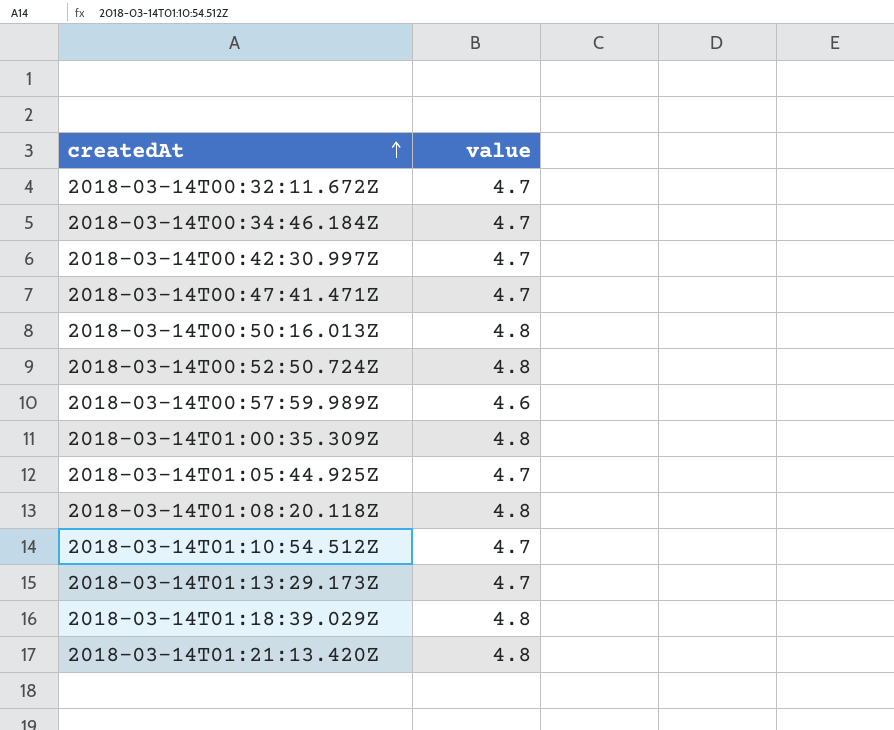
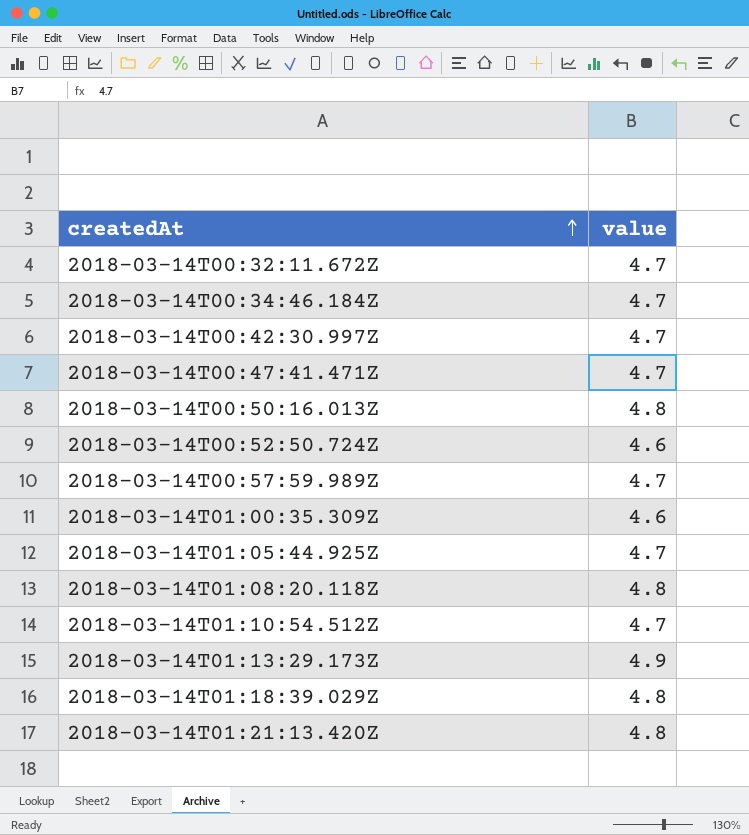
2018-03-14T00:52:50.724Z | value: 4.8 -> 4.6
2018-03-14T00:57:59.989Z | value: 4.6 -> 4.7
2018-03-14T01:00:35.309Z | value: 4.8 -> 4.6
2018-03-14T01:13:29.173Z | value: 4.7 -> 4.9

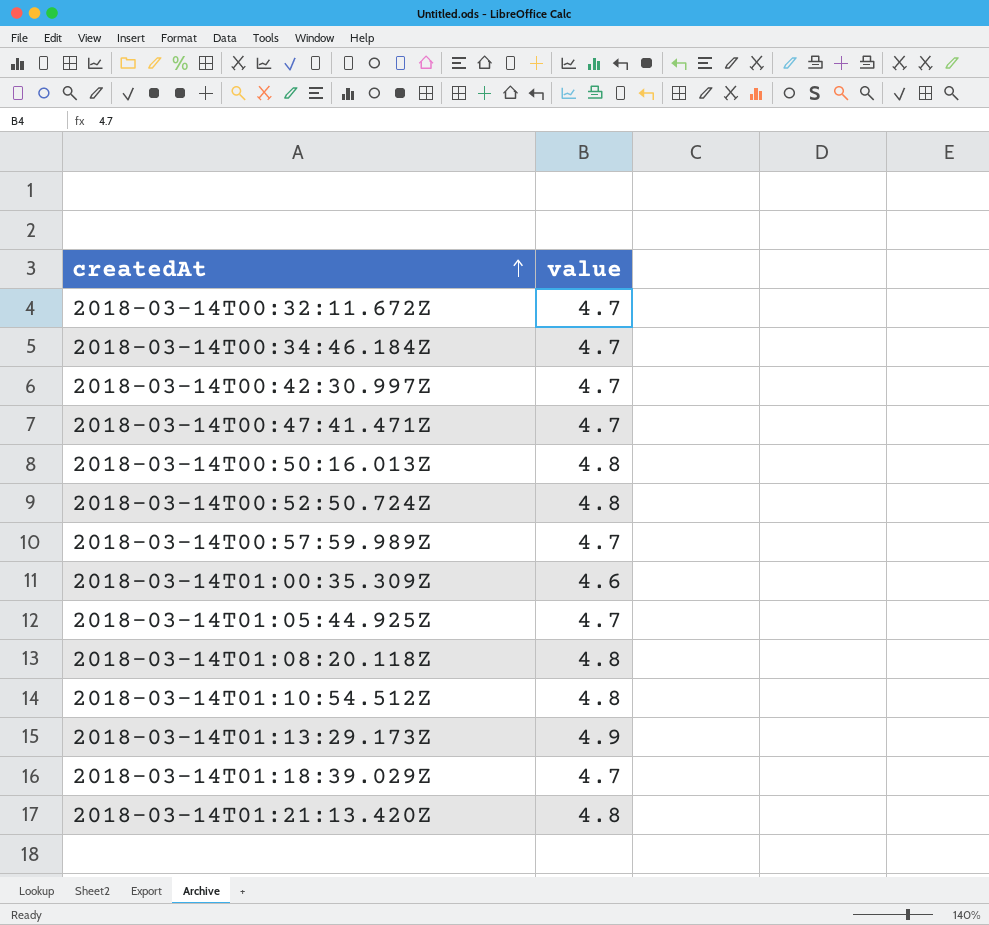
2018-03-14T00:52:50.724Z | value: 4.6 -> 4.8
2018-03-14T01:10:54.512Z | value: 4.7 -> 4.8
2018-03-14T01:18:39.029Z | value: 4.8 -> 4.7

